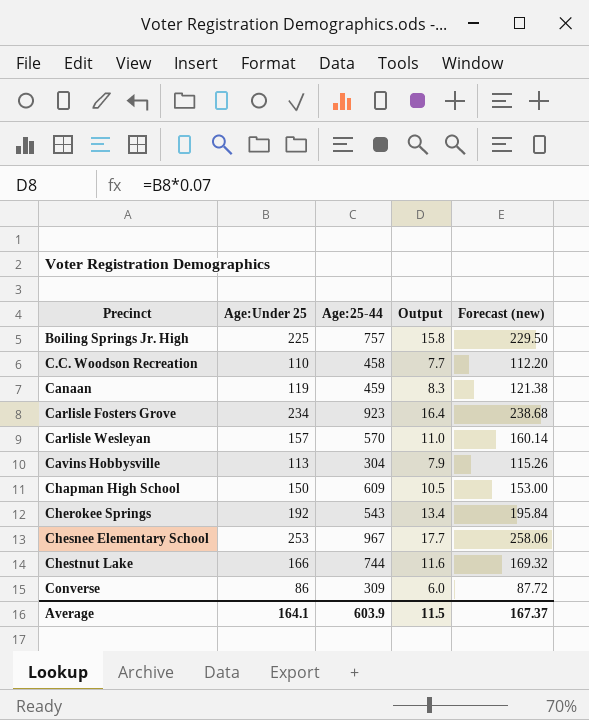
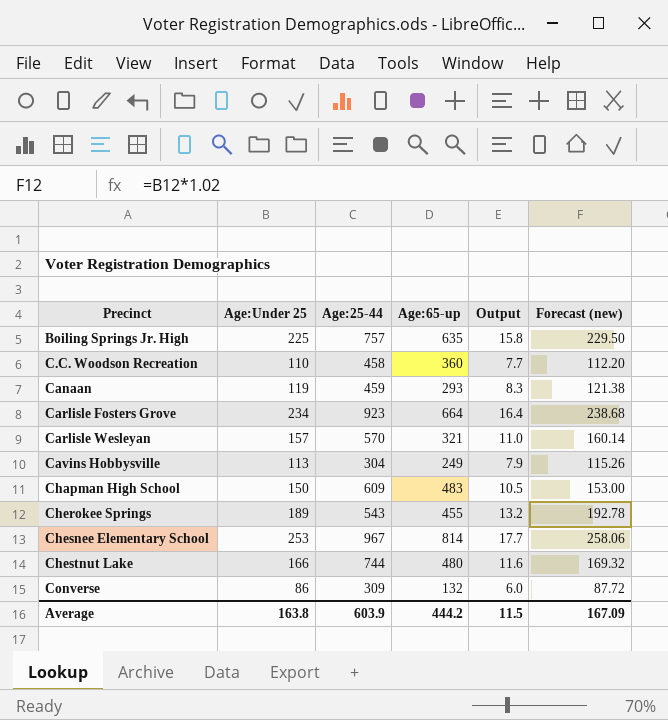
column Age:65-up | position: none -> 4
Cherokee Springs | Age:Under 25: 192 -> 189
Cherokee Springs | Output: 13.4 -> 13.2
Cherokee Springs | Forecast (new): 195.84 -> 192.78
Average | Age:Under 25: 164.1 -> 163.8
Average | Forecast (new): 167.37 -> 167.09

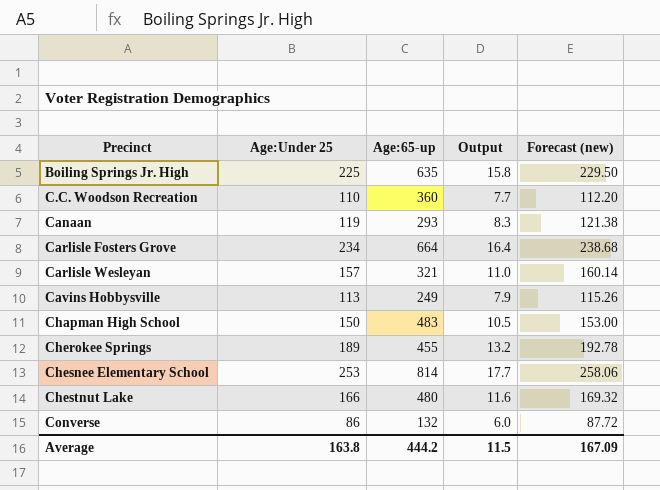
column Age:25-44 | position: 3 -> none

